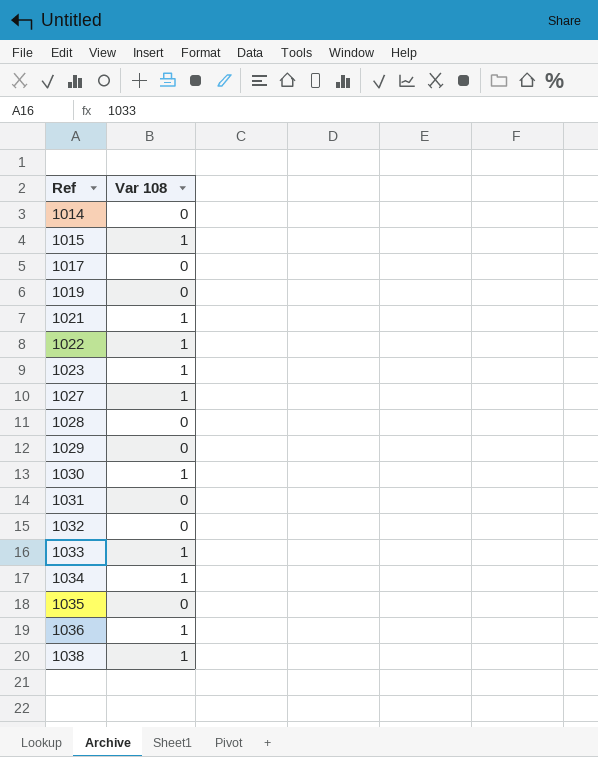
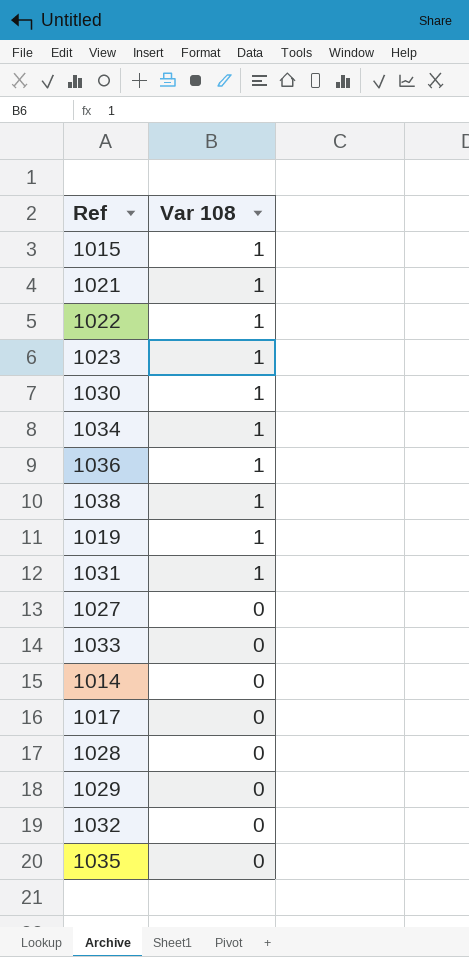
row order: Ref ascending -> Var 108 descending
1019 | Var 108: 0 -> 1
1031 | Var 108: 0 -> 1
1027 | Var 108: 1 -> 0
1033 | Var 108: 1 -> 0

